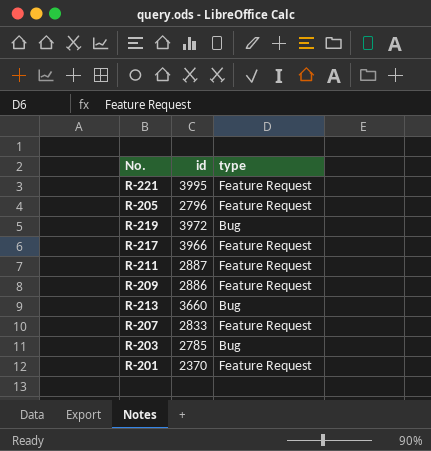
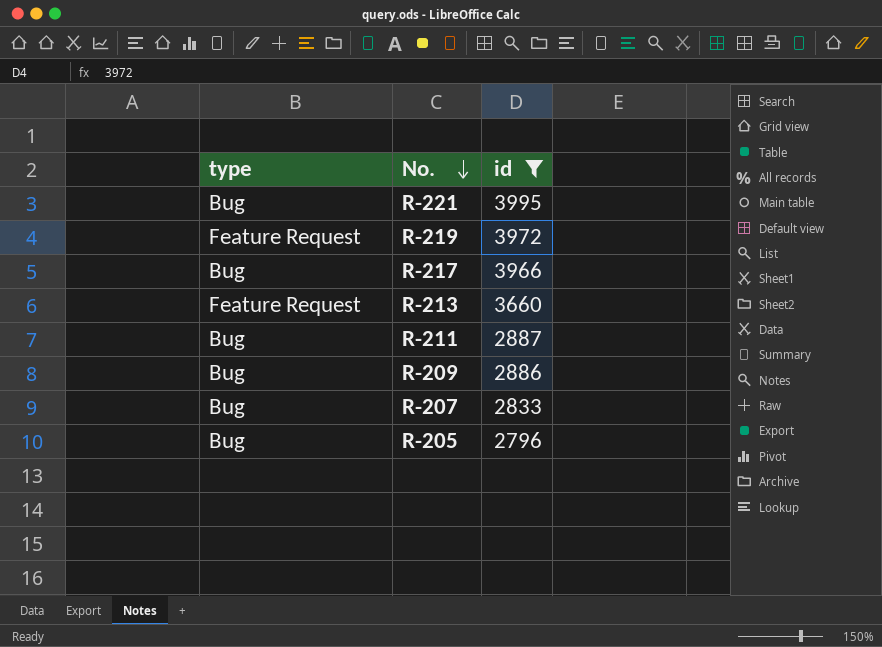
filter: none -> id >= 2796
row order: none -> No. descending
column type | position: 3 -> 1
R-221 | type: Feature Request -> Bug
R-219 | type: Bug -> Feature Request
R-217 | type: Feature Request -> Bug
R-213 | type: Bug -> Feature Request
R-211 | type: Feature Request -> Bug
R-209 | type: Feature Request -> Bug
R-207 | type: Feature Request -> Bug
R-205 | type: Feature Request -> Bug

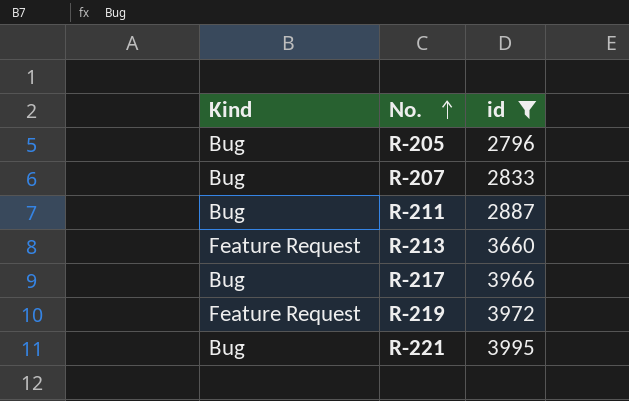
row order: No. descending -> No. ascending
column name: type -> Kind
row R-209: Bug | 2886 -> none

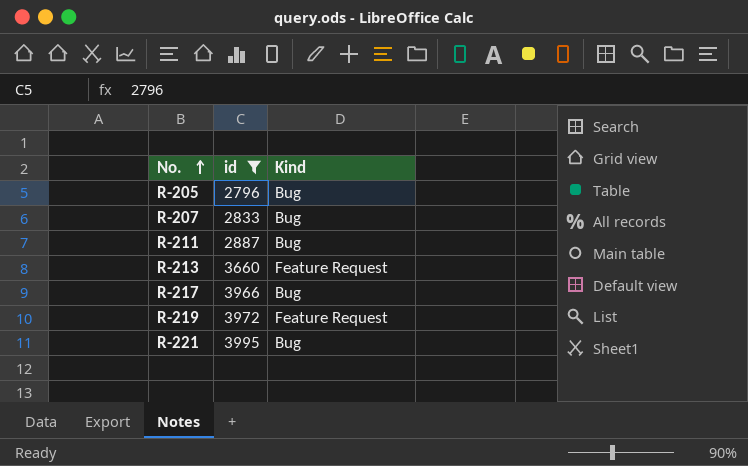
column Kind | position: 1 -> 3

